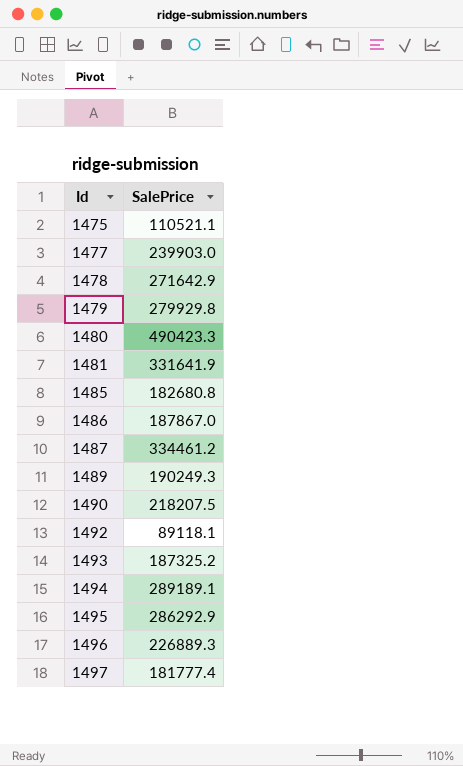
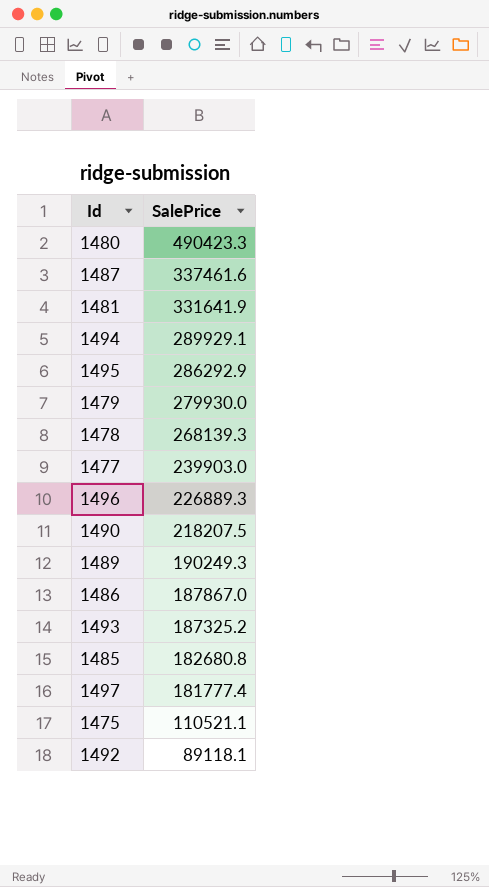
row order: Id ascending -> SalePrice descending
1487 | SalePrice: 334461.2 -> 337461.6
1494 | SalePrice: 289189.1 -> 289929.1
1479 | SalePrice: 279929.8 -> 279930.0
1478 | SalePrice: 271642.9 -> 268139.3

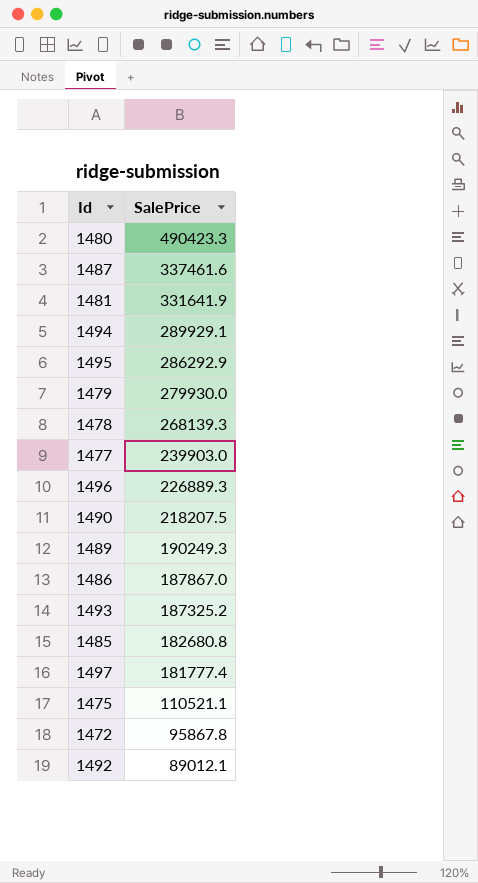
row 1472: none -> 95867.8
1492 | SalePrice: 89118.1 -> 89012.1

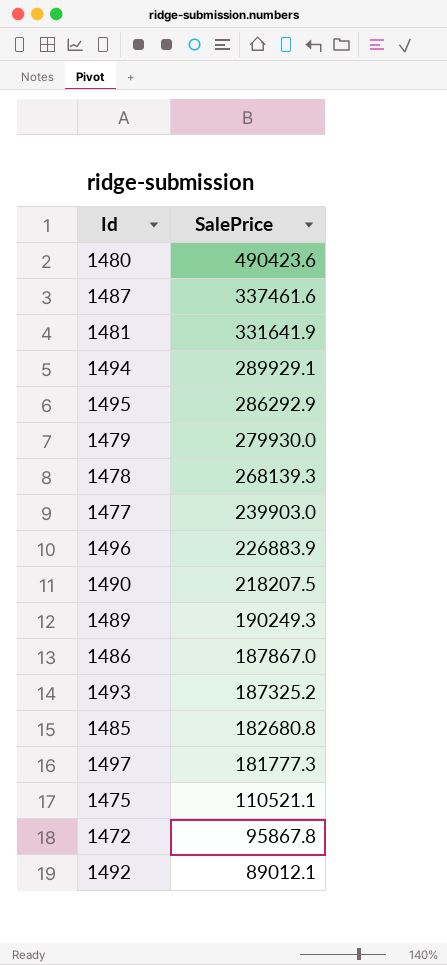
1480 | SalePrice: 490423.3 -> 490423.6
1496 | SalePrice: 226889.3 -> 226883.9
1497 | SalePrice: 181777.4 -> 181777.3

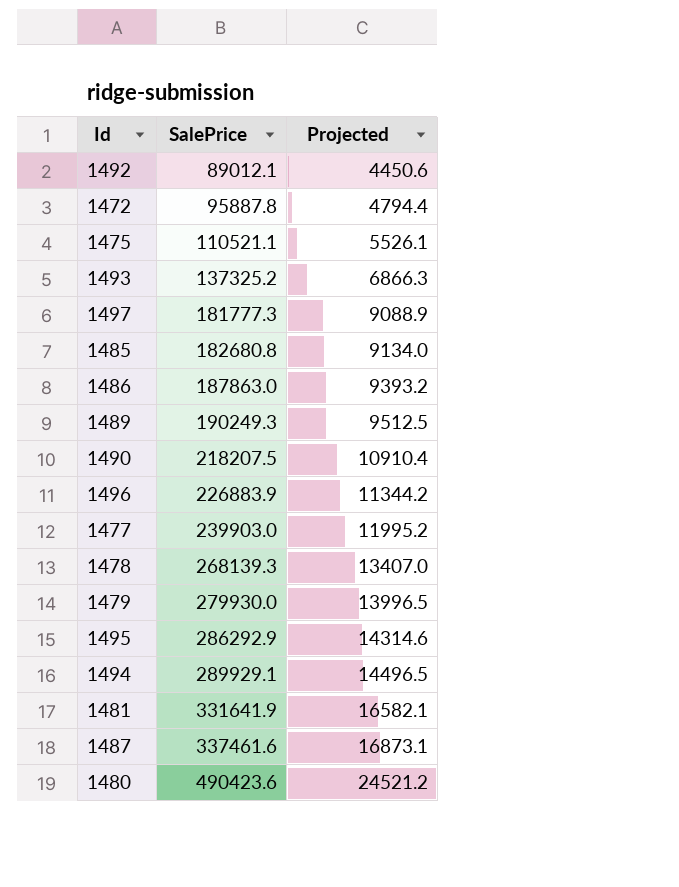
row order: SalePrice descending -> SalePrice ascending
column Projected | formula: none -> [SalePrice] * 0.05
1472 | SalePrice: 95867.8 -> 95887.8
1493 | SalePrice: 187325.2 -> 137325.2
1486 | SalePrice: 187867.0 -> 187863.0

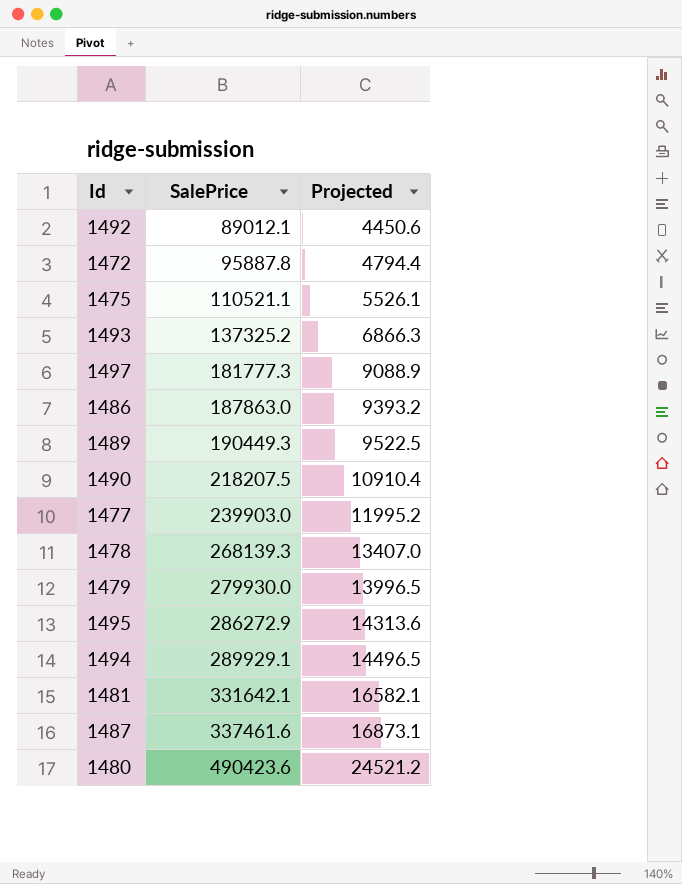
row 1485: 182680.8 | 9134.0 -> none
row 1496: 226883.9 | 11344.2 -> none
1489 | SalePrice: 190249.3 -> 190449.3
1489 | Projected: 9512.5 -> 9522.5
1495 | SalePrice: 286292.9 -> 286272.9
1495 | Projected: 14314.6 -> 14313.6
1481 | SalePrice: 331641.9 -> 331642.1

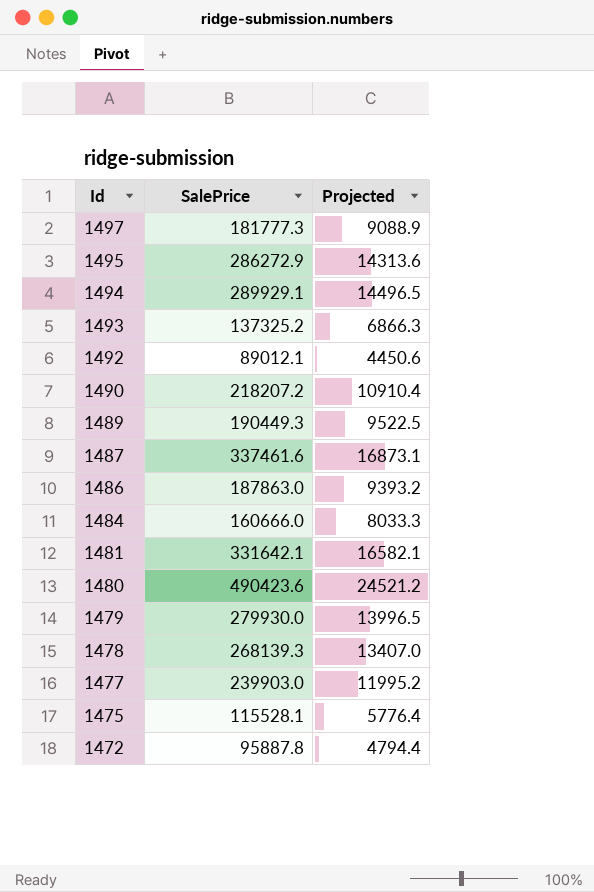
row order: SalePrice ascending -> Id descending
1490 | SalePrice: 218207.5 -> 218207.2
row 1484: none -> 160666.0 | 8033.3
1475 | SalePrice: 110521.1 -> 115528.1
1475 | Projected: 5526.1 -> 5776.4

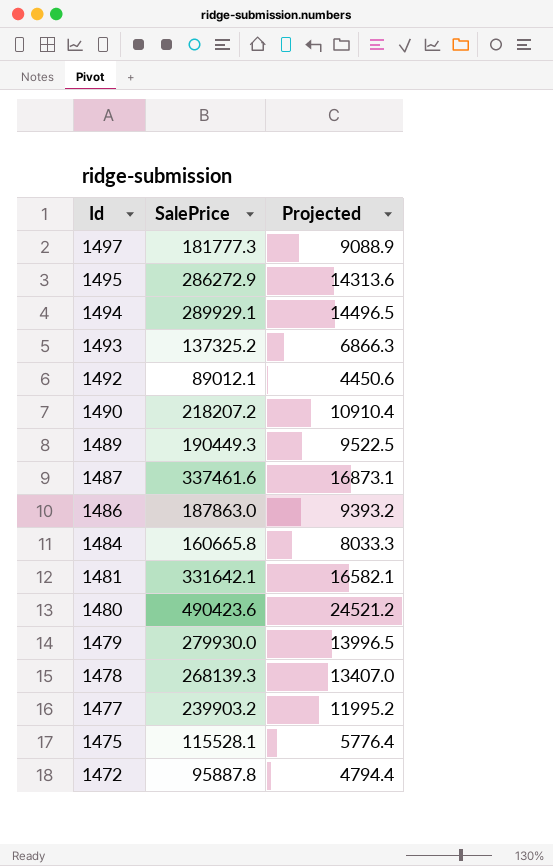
1484 | SalePrice: 160666.0 -> 160665.8
1477 | SalePrice: 239903.0 -> 239903.2

